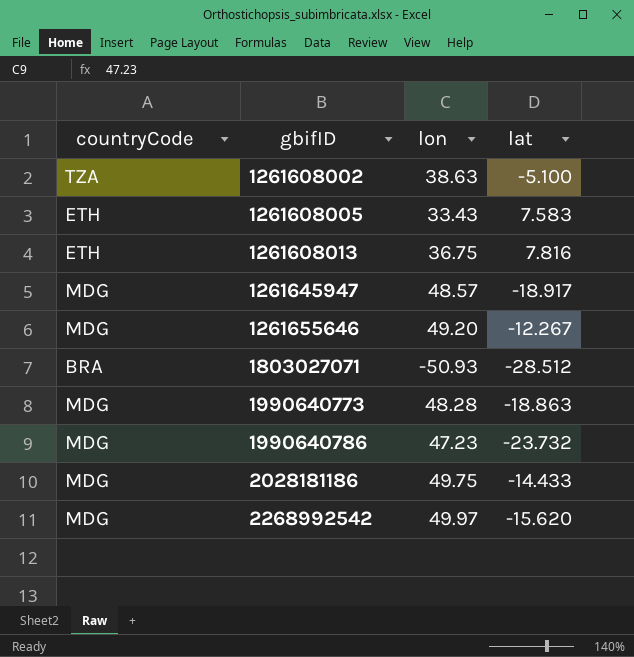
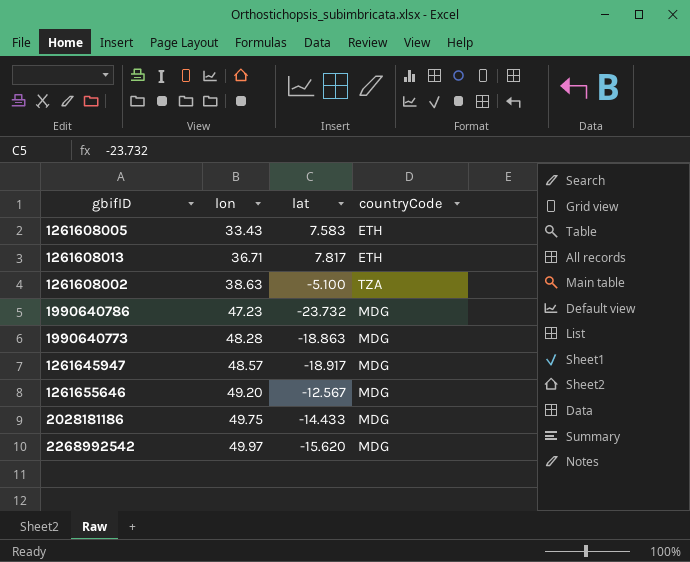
row order: gbifID ascending -> lon ascending
column countryCode | position: 1 -> 4
row 1803027071: BRA | -50.93 | -28.512 -> none
1261608013 | lon: 36.75 -> 36.71
1261608013 | lat: 7.816 -> 7.817
1261655646 | lat: -12.267 -> -12.567

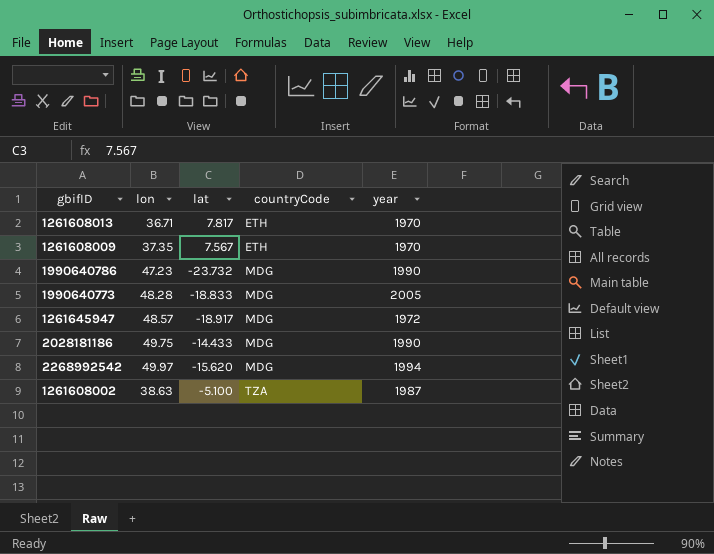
row order: lon ascending -> countryCode ascending
column year | position: none -> 5
row 1261608005: 33.43 | 7.583 | ETH -> none
row 1261655646: 49.20 | -12.567 | MDG -> none
row 1261608009: none -> 37.35 | 7.567 | ETH | 1970
1990640773 | lat: -18.863 -> -18.833

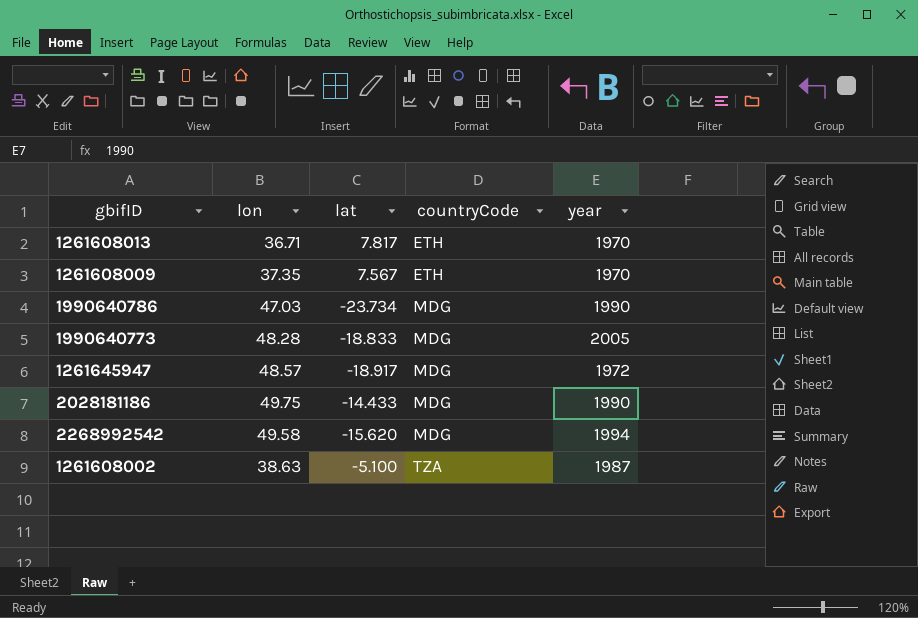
1990640786 | lon: 47.23 -> 47.03
1990640786 | lat: -23.732 -> -23.734
2268992542 | lon: 49.97 -> 49.58

